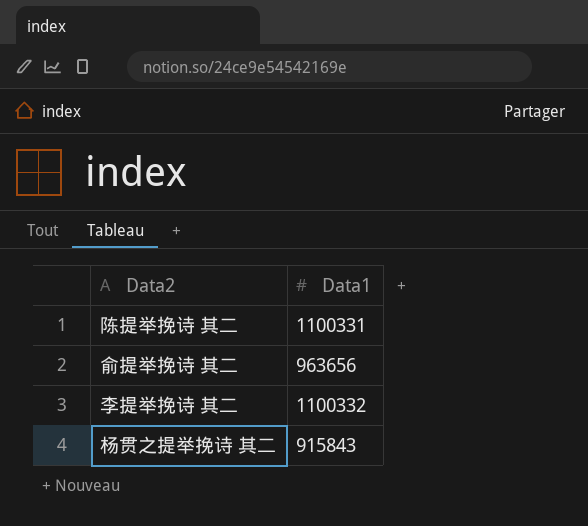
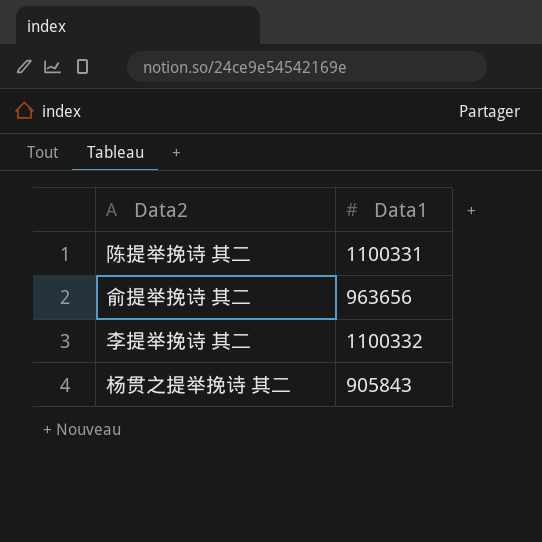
杨贯之提举挽诗 其二 | Data1: 915843 -> 905843

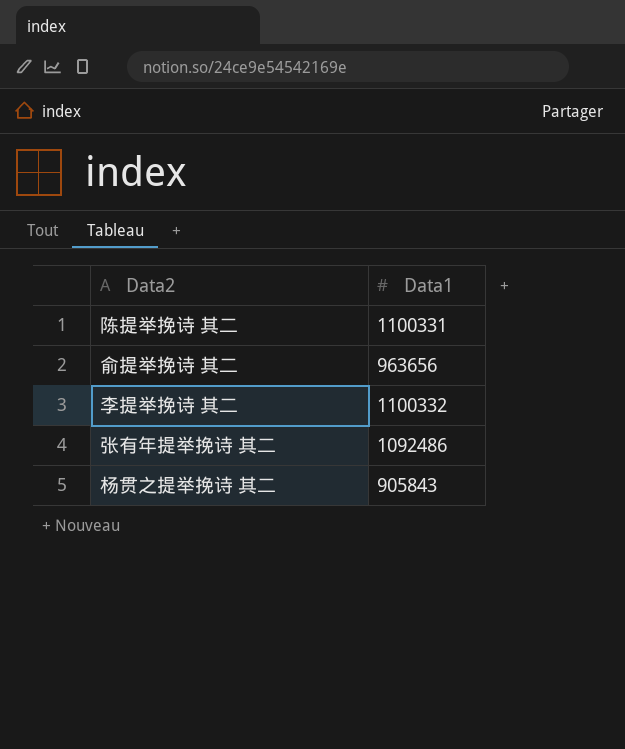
row 张有年提举挽诗 其二: none -> 1092486

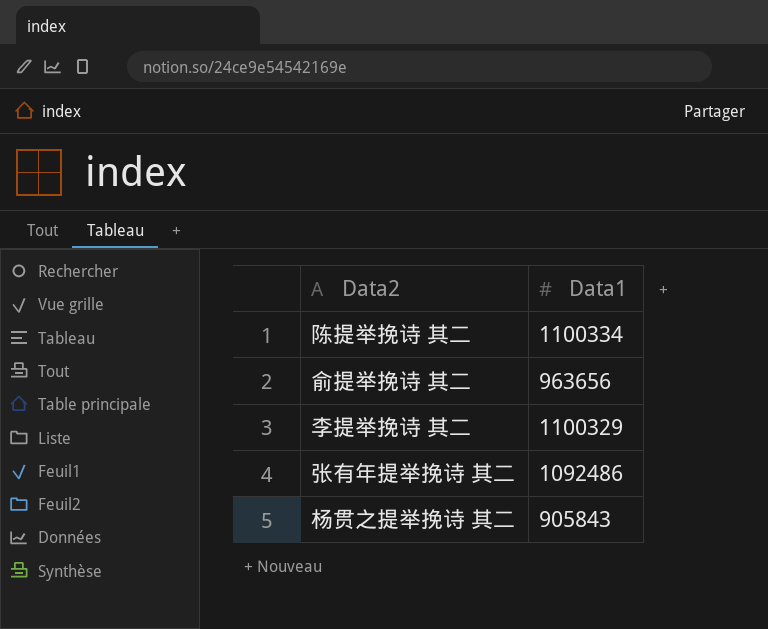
陈提举挽诗 其二 | Data1: 1100331 -> 1100334
李提举挽诗 其二 | Data1: 1100332 -> 1100329

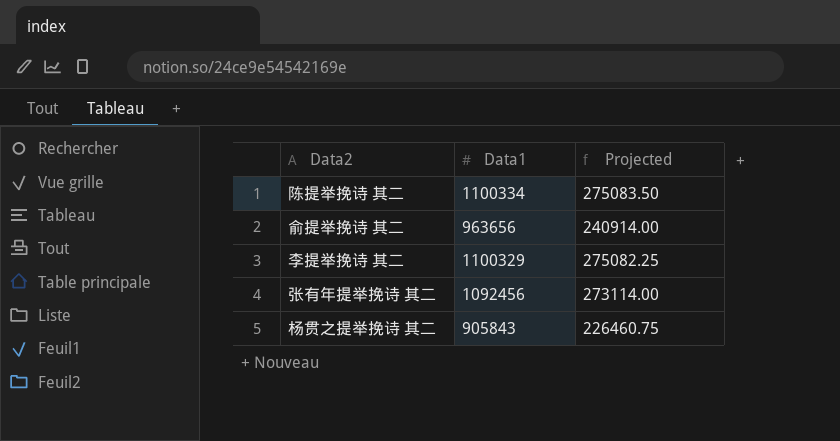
column Projected | formula: none -> [Data1] * 0.25
张有年提举挽诗 其二 | Data1: 1092486 -> 1092456

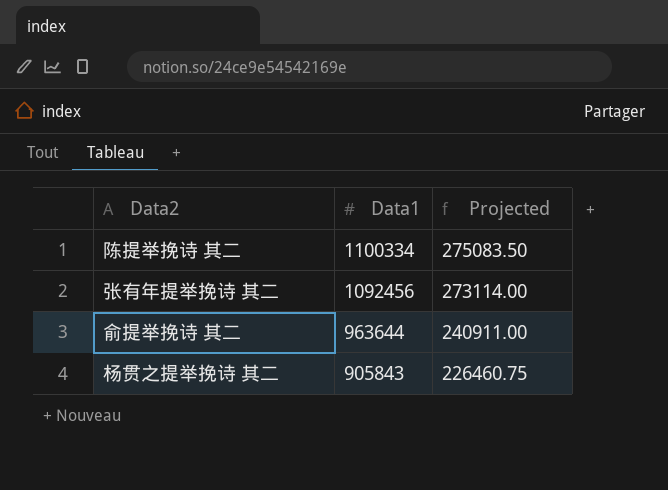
row order: none -> Data1 descending
row 李提举挽诗 其二: 1100329 | 275082.25 -> none
俞提举挽诗 其二 | Data1: 963656 -> 963644
俞提举挽诗 其二 | Projected: 240914.00 -> 240911.00

